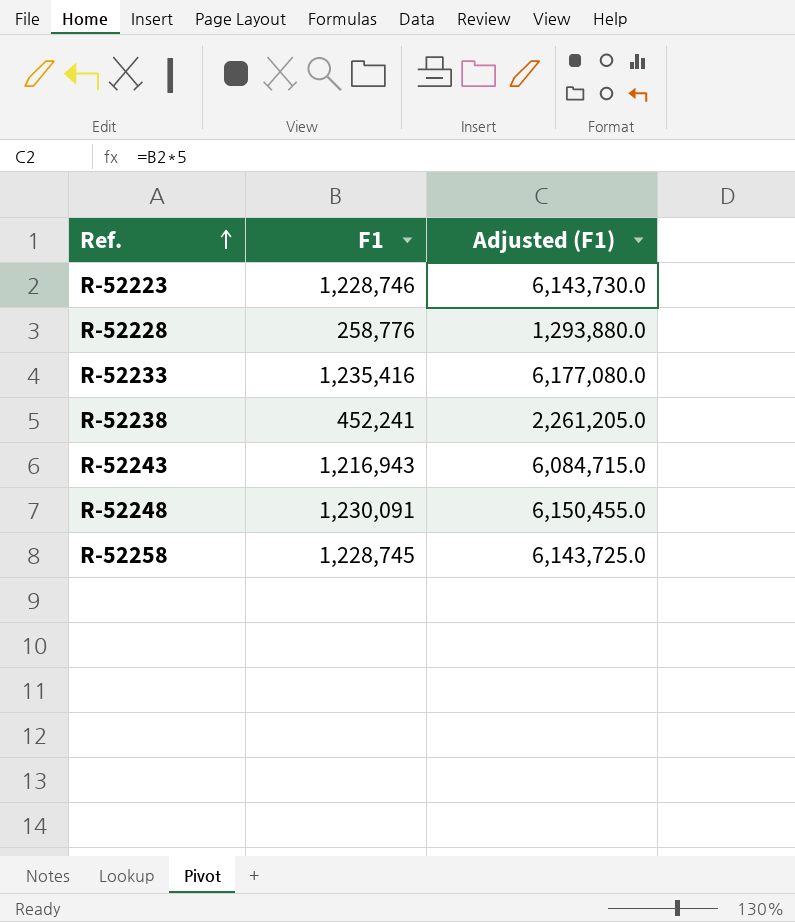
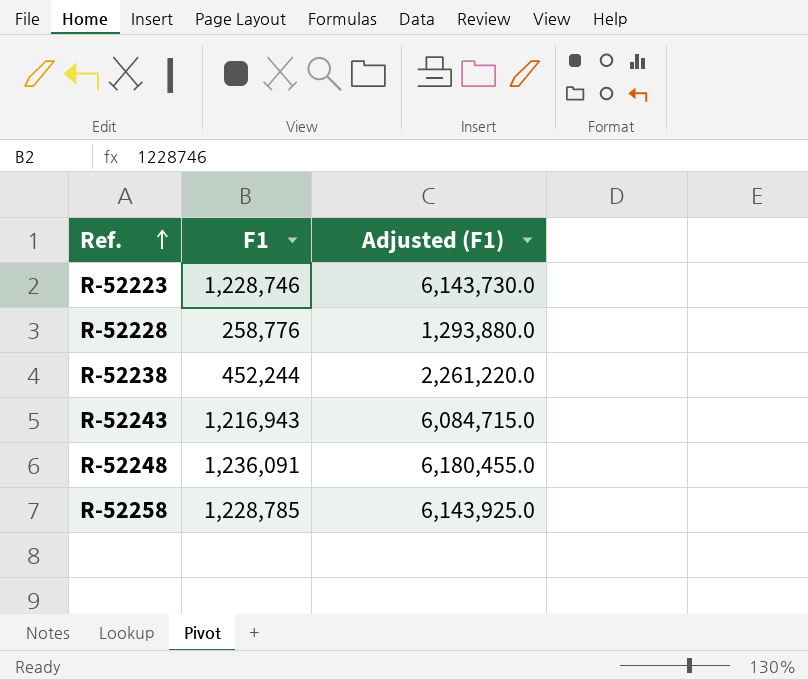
row R-52233: 1,235,416 | 6,177,080.0 -> none
R-52238 | F1: 452,241 -> 452,244
R-52238 | Adjusted (F1): 2,261,205.0 -> 2,261,220.0
R-52248 | F1: 1,230,091 -> 1,236,091
R-52248 | Adjusted (F1): 6,150,455.0 -> 6,180,455.0
R-52258 | F1: 1,228,745 -> 1,228,785
R-52258 | Adjusted (F1): 6,143,725.0 -> 6,143,925.0

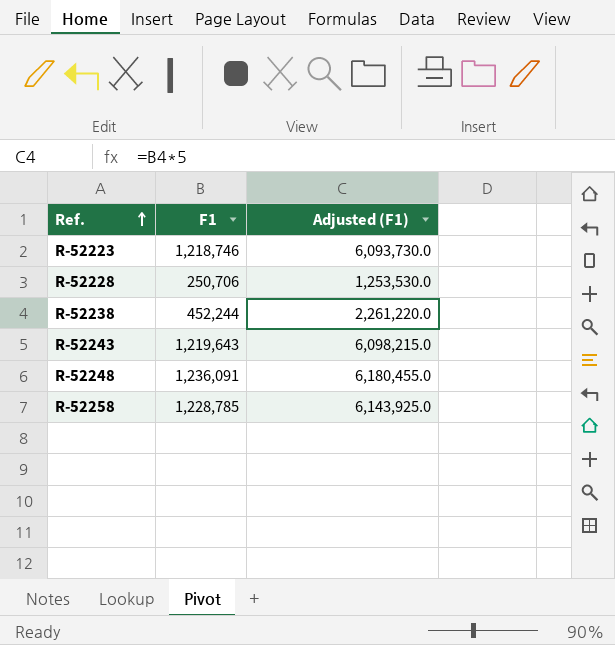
R-52223 | F1: 1,228,746 -> 1,218,746
R-52223 | Adjusted (F1): 6,143,730.0 -> 6,093,730.0
R-52228 | F1: 258,776 -> 250,706
R-52228 | Adjusted (F1): 1,293,880.0 -> 1,253,530.0
R-52243 | F1: 1,216,943 -> 1,219,643
R-52243 | Adjusted (F1): 6,084,715.0 -> 6,098,215.0

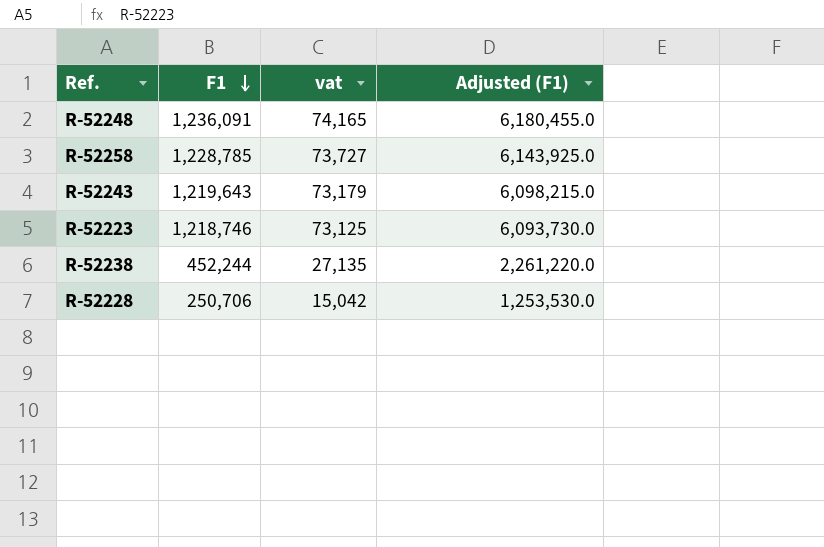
row order: Ref. ascending -> F1 descending
column vat | formula: none -> [F1] * 0.06

